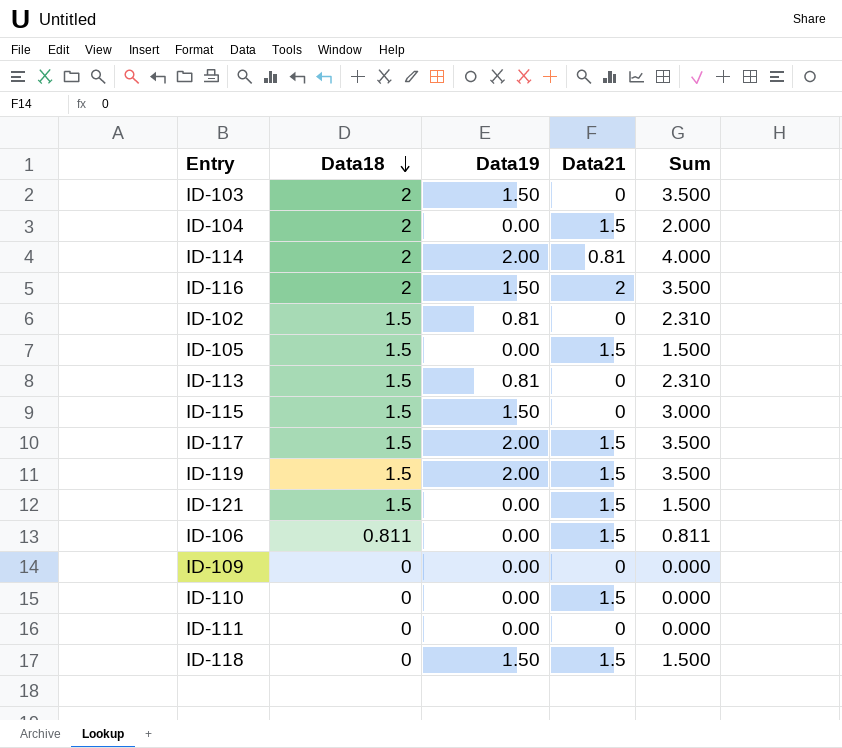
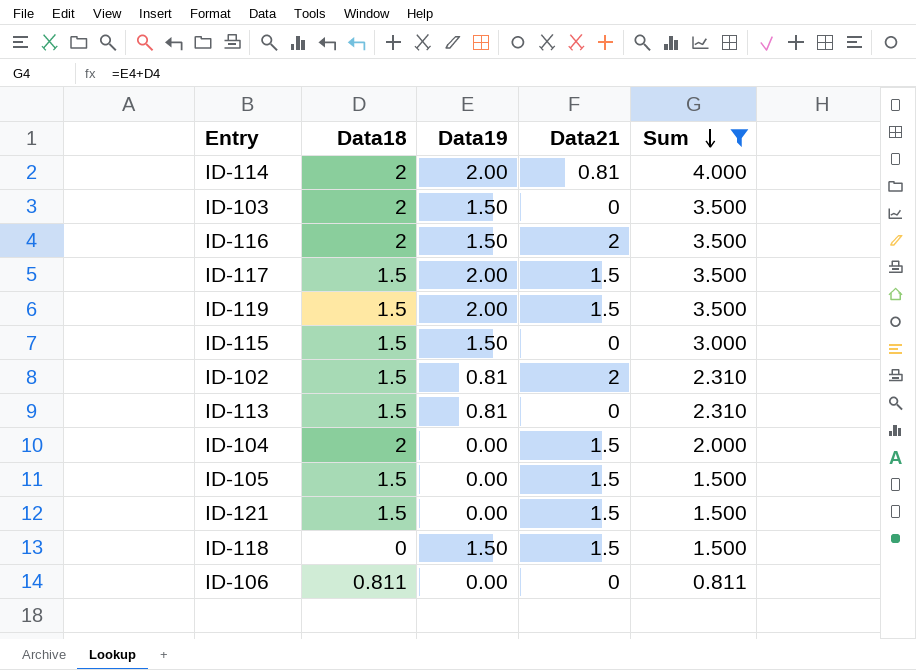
filter: none -> Sum != 0.000
row order: Data18 descending -> Sum descending
ID-102 | Data21: 0 -> 2
ID-106 | Data21: 1.5 -> 0

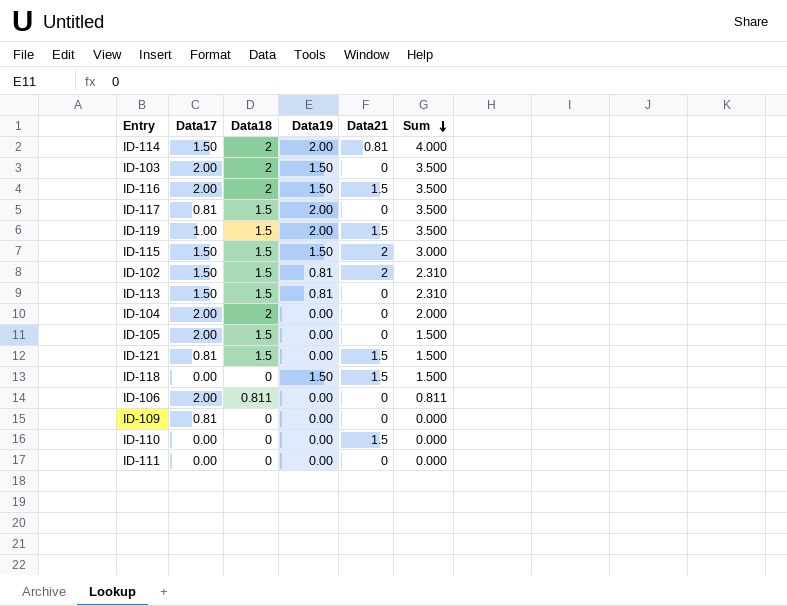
filter: Sum != 0.000 -> none
column Data17 | position: none -> 2
ID-116 | Data21: 2 -> 1.5
ID-117 | Data21: 1.5 -> 0
ID-115 | Data21: 0 -> 2
ID-104 | Data21: 1.5 -> 0
ID-105 | Data21: 1.5 -> 0

